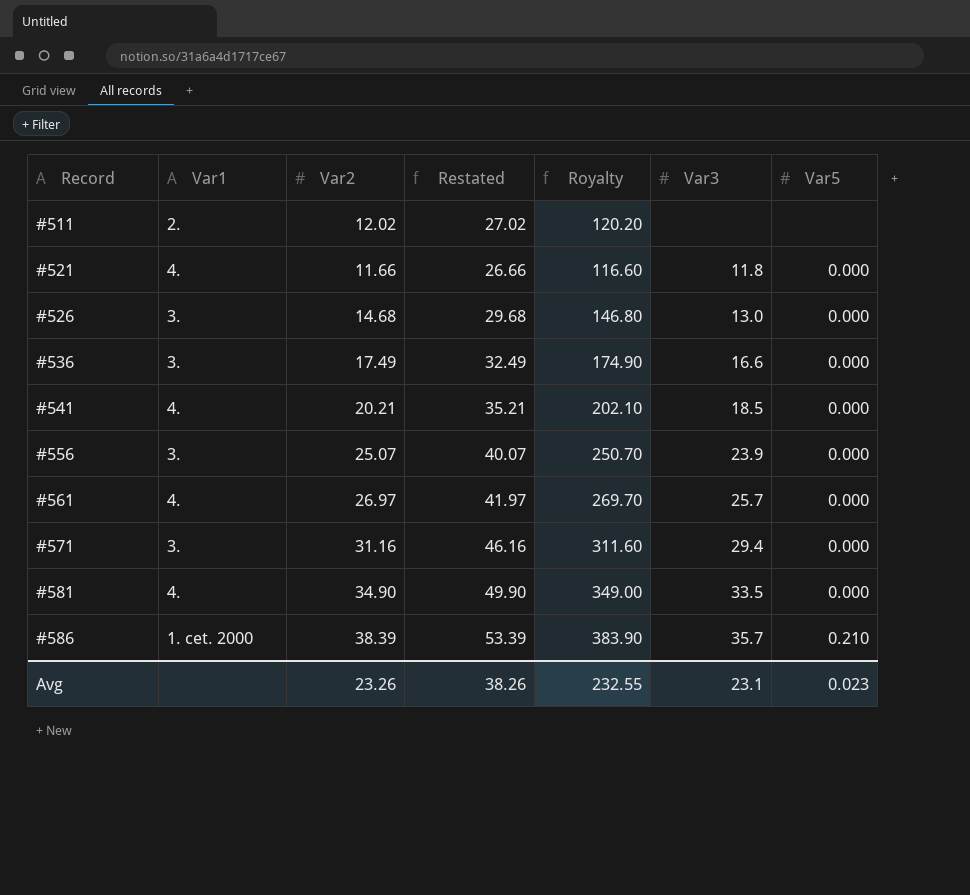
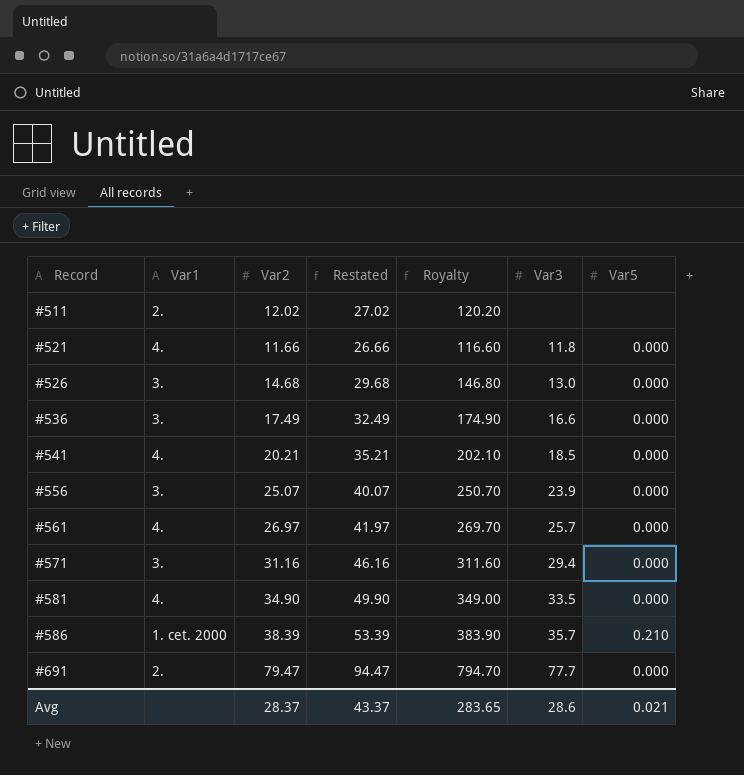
row #691: none -> 2. | 79.47 | 94.47 | 794.70 | 77.7 | 0.000
Avg | Var2: 23.26 -> 28.37
Avg | Restated: 38.26 -> 43.37
Avg | Royalty: 232.55 -> 283.65
Avg | Var3: 23.1 -> 28.6
Avg | Var5: 0.023 -> 0.021

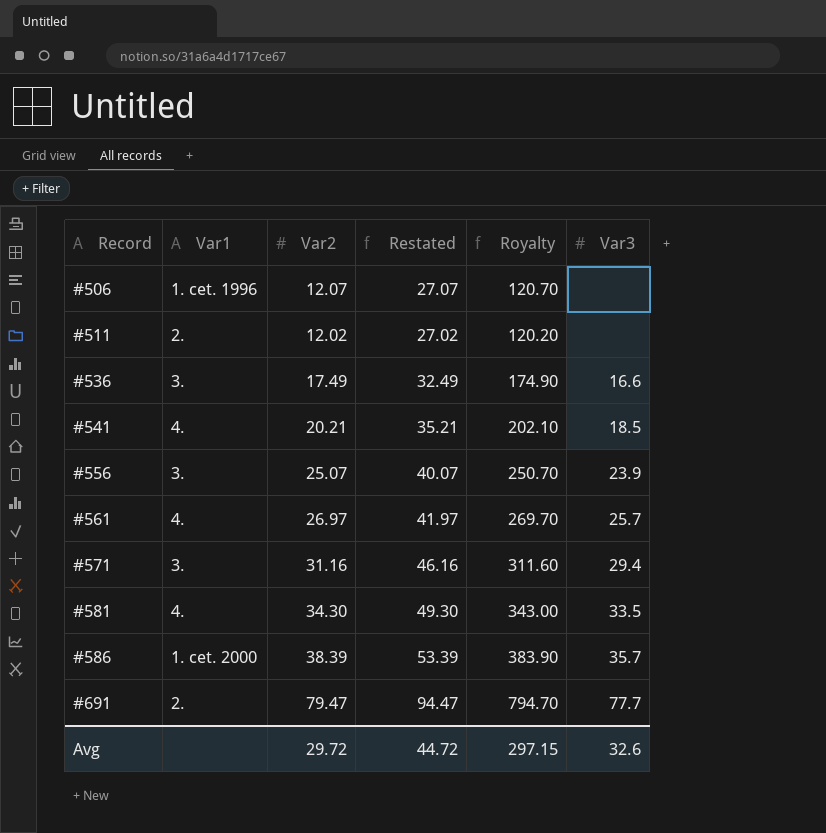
column Var5 | position: 7 -> none
row #521: 4. | 11.66 | 26.66 | 116.60 | 11.8 | 0.000 -> none
row #526: 3. | 14.68 | 29.68 | 146.80 | 13.0 | 0.000 -> none
row #506: none -> 1. cet. 1996 | 12.07 | 27.07 | 120.70 | none
#581 | Var2: 34.90 -> 34.30
#581 | Restated: 49.90 -> 49.30
#581 | Royalty: 349.00 -> 343.00
Avg | Var2: 28.37 -> 29.72
Avg | Restated: 43.37 -> 44.72
Avg | Royalty: 283.65 -> 297.15
Avg | Var3: 28.6 -> 32.6

